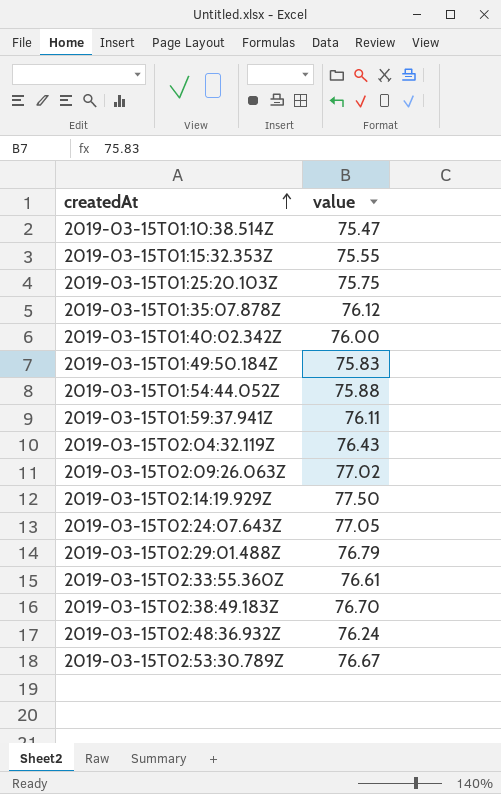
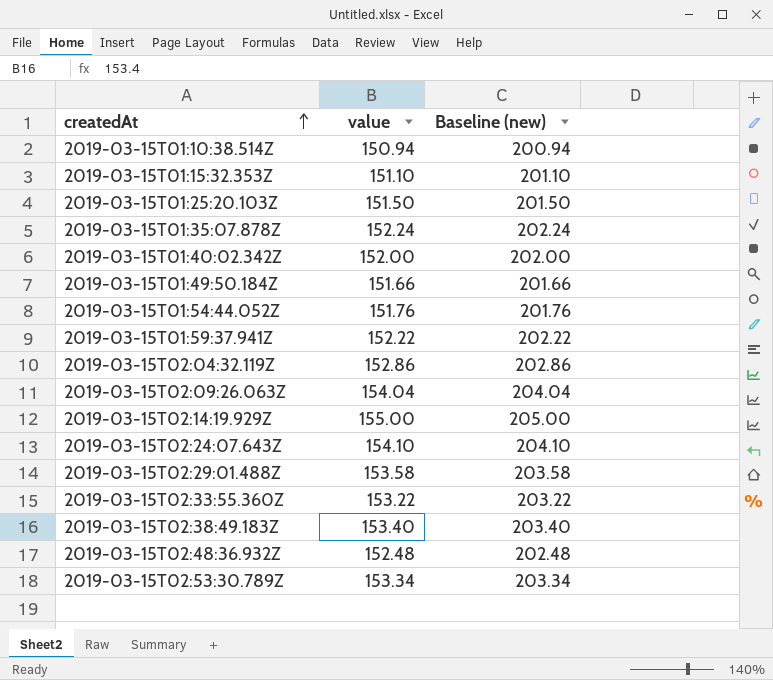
column Baseline (new) | formula: none -> [value] + 50
2019-03-15T01:10:38.514Z | value: 75.47 -> 150.94
2019-03-15T01:15:32.353Z | value: 75.55 -> 151.10
2019-03-15T01:25:20.103Z | value: 75.75 -> 151.50
2019-03-15T01:35:07.878Z | value: 76.12 -> 152.24
2019-03-15T01:40:02.342Z | value: 76.00 -> 152.00
2019-03-15T01:49:50.184Z | value: 75.83 -> 151.66
2019-03-15T01:54:44.052Z | value: 75.88 -> 151.76
2019-03-15T01:59:37.941Z | value: 76.11 -> 152.22
2019-03-15T02:04:32.119Z | value: 76.43 -> 152.86
2019-03-15T02:09:26.063Z | value: 77.02 -> 154.04
2019-03-15T02:14:19.929Z | value: 77.50 -> 155.00
2019-03-15T02:24:07.643Z | value: 77.05 -> 154.10
2019-03-15T02:29:01.488Z | value: 76.79 -> 153.58
2019-03-15T02:33:55.360Z | value: 76.61 -> 153.22
2019-03-15T02:38:49.183Z | value: 76.70 -> 153.40
2019-03-15T02:48:36.932Z | value: 76.24 -> 152.48
2019-03-15T02:53:30.789Z | value: 76.67 -> 153.34

